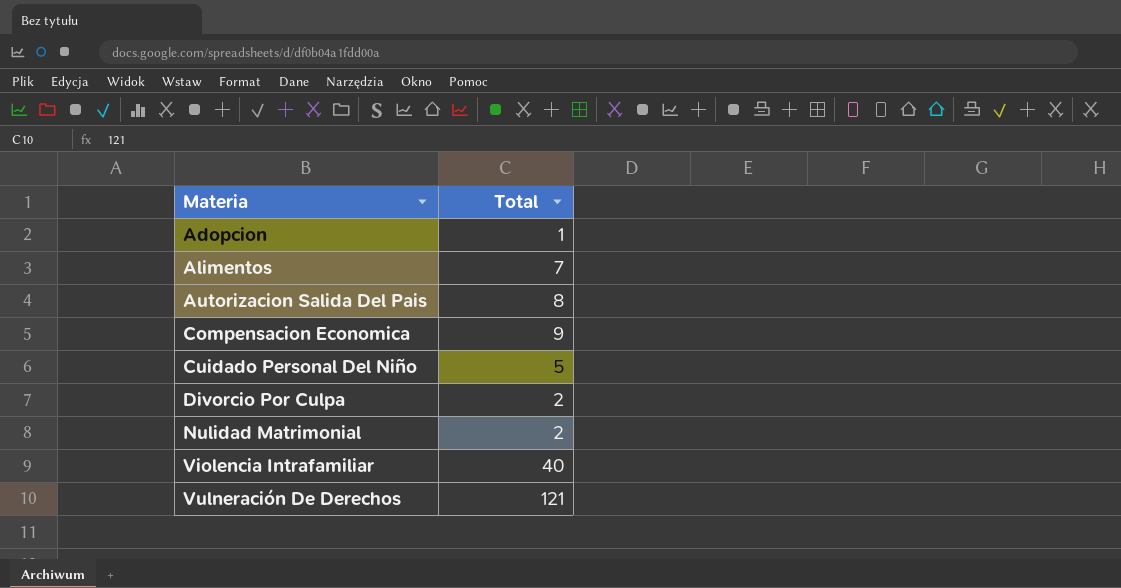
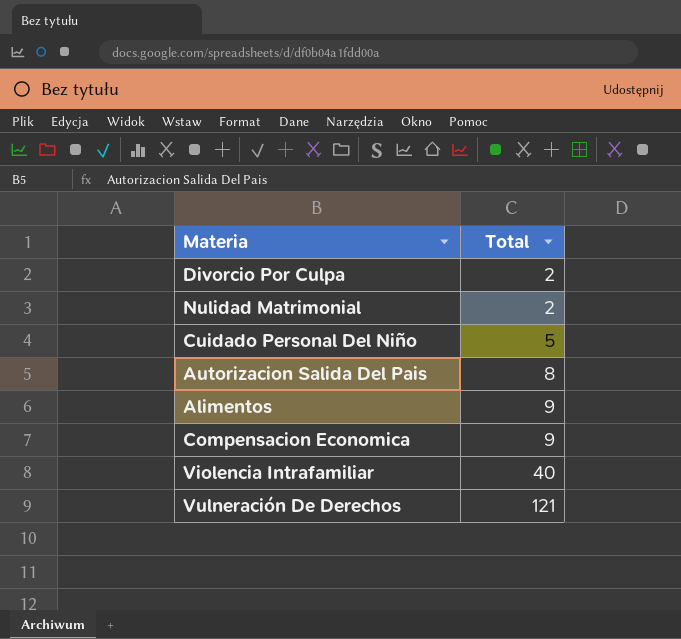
row order: Materia ascending -> Total ascending
row Adopcion: 1 -> none
Alimentos | Total: 7 -> 9

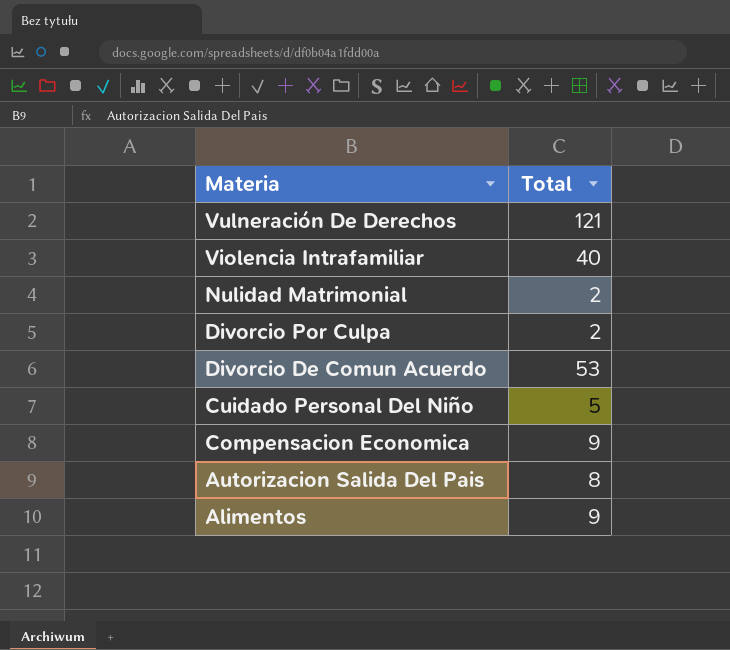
row order: Total ascending -> Materia descending
row Divorcio De Comun Acuerdo: none -> 53

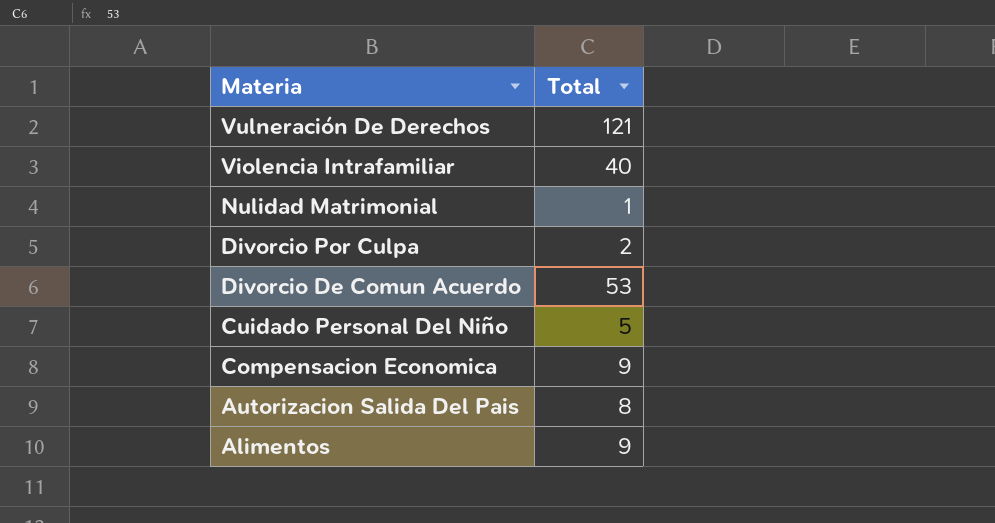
Nulidad Matrimonial | Total: 2 -> 1

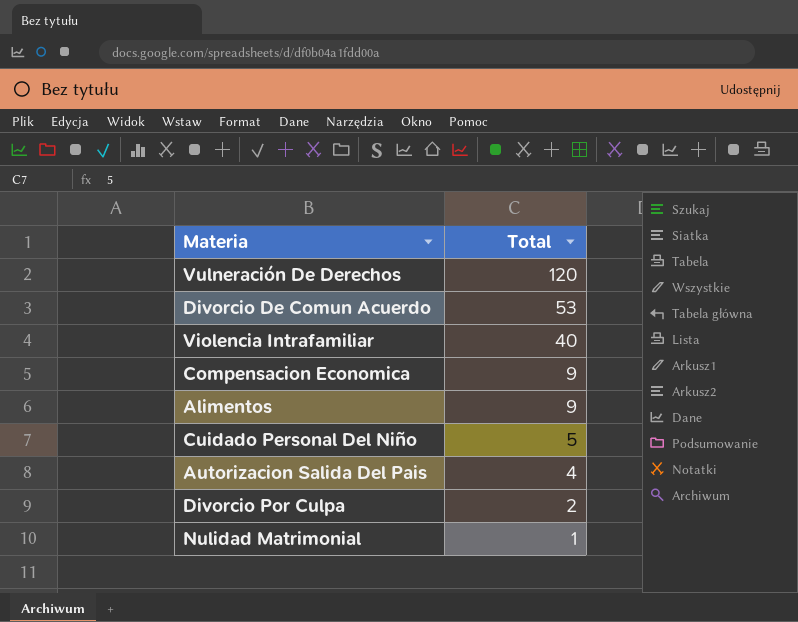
row order: Materia descending -> Total descending
Vulneración De Derechos | Total: 121 -> 120
Autorizacion Salida Del Pais | Total: 8 -> 4

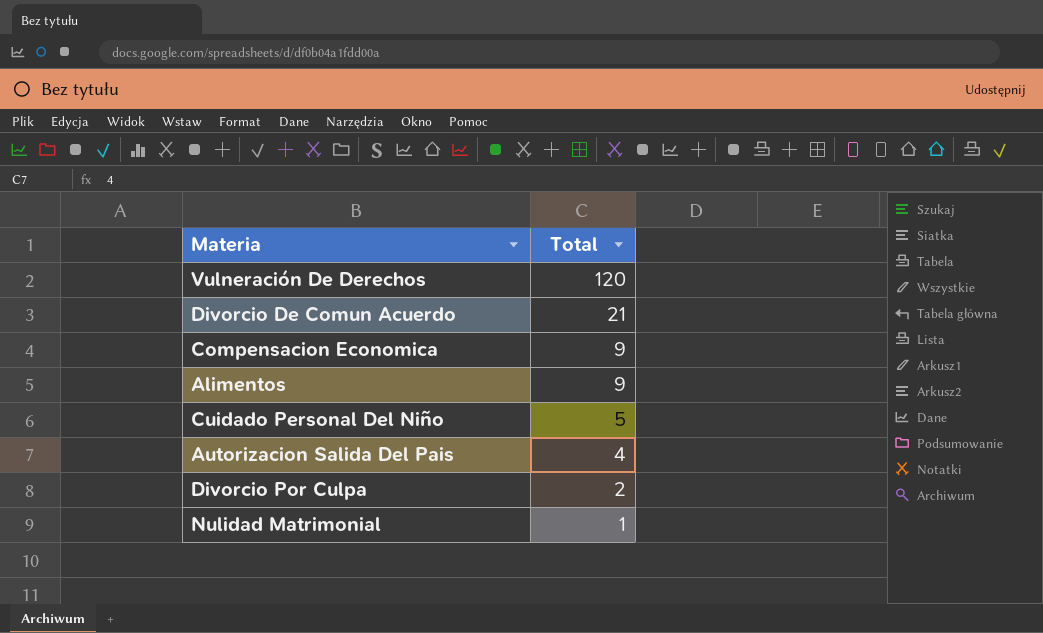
row Violencia Intrafamiliar: 40 -> none
Divorcio De Comun Acuerdo | Total: 53 -> 21

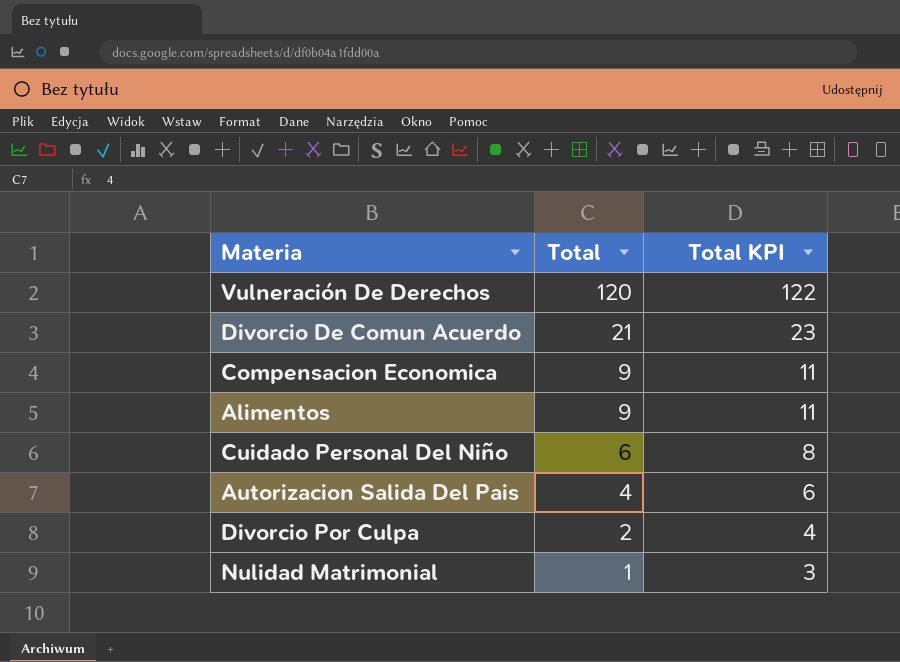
column Total KPI | formula: none -> [Total] + 2
Cuidado Personal Del Niño | Total: 5 -> 6

